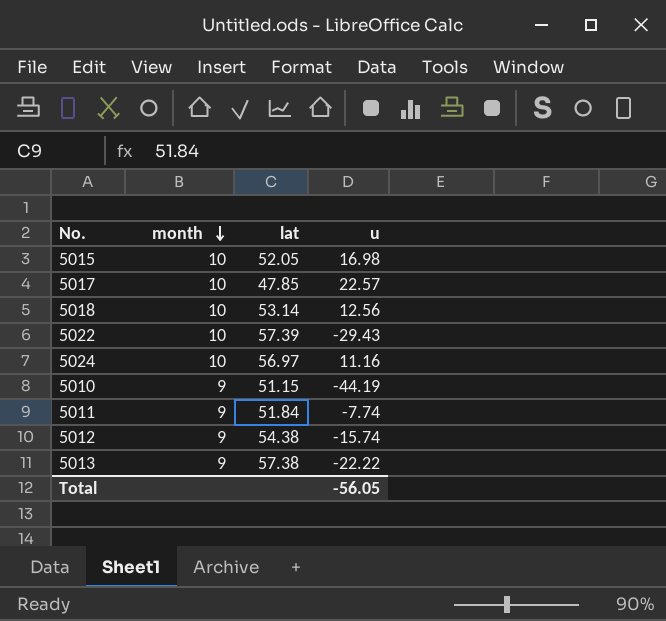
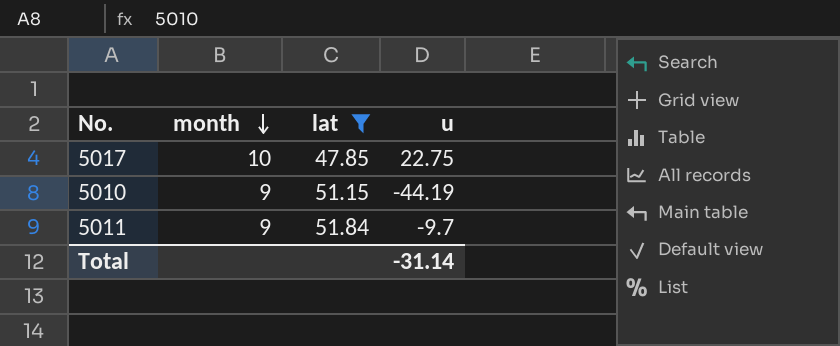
filter: none -> lat <= 51.84
5017 | u: 22.57 -> 22.75
5011 | u: -7.74 -> -9.7
Total | u: -56.05 -> -31.14

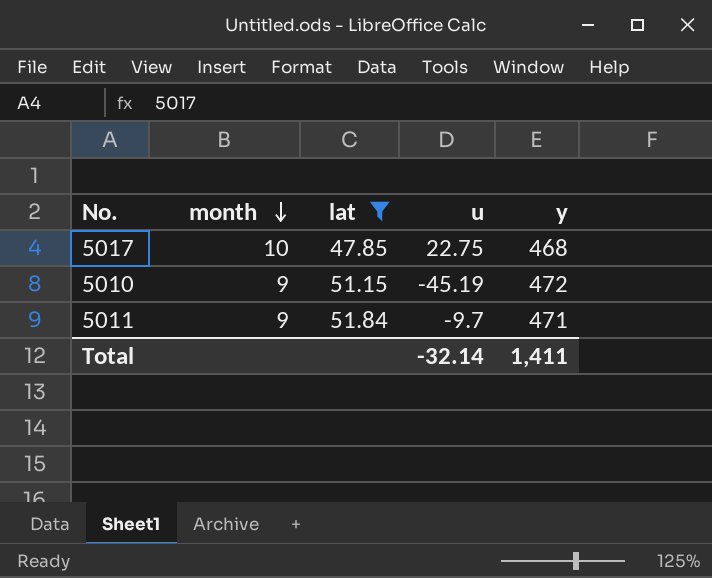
column y | position: none -> 5
5010 | u: -44.19 -> -45.19
Total | u: -31.14 -> -32.14

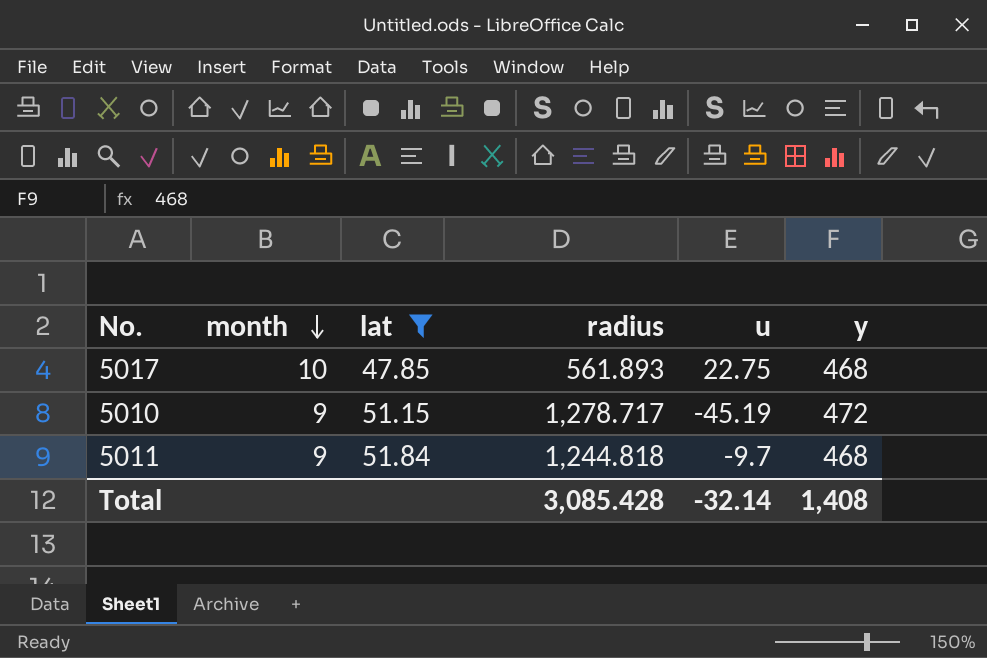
column radius | position: none -> 4
5011 | y: 471 -> 468
Total | y: 1,411 -> 1,408

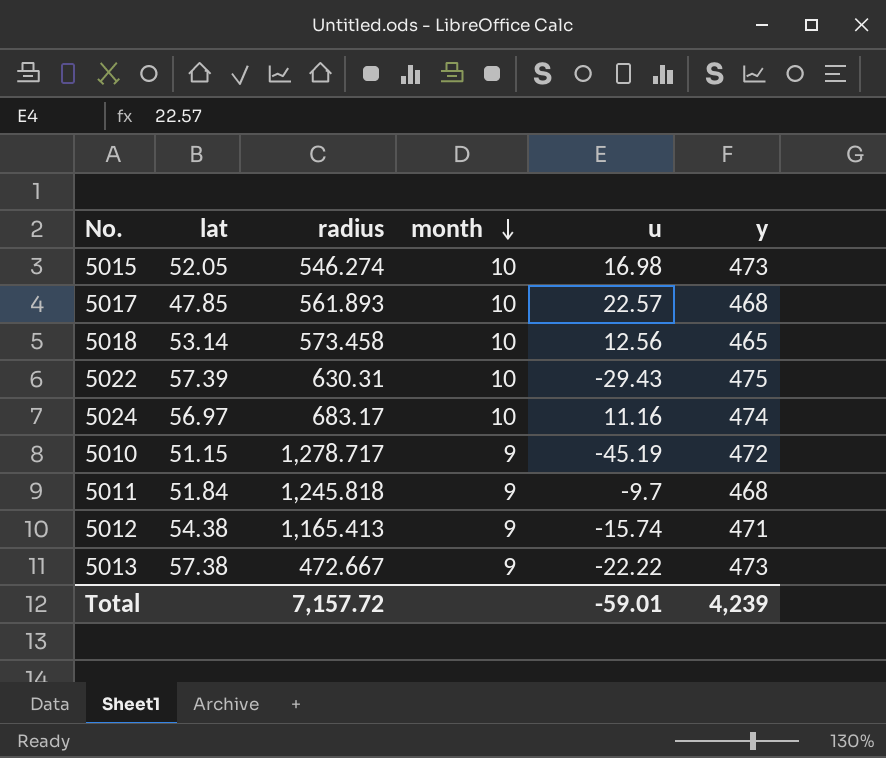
filter: lat <= 51.84 -> none
column month | position: 2 -> 4
5017 | u: 22.75 -> 22.57
5011 | radius: 1,244.818 -> 1,245.818
Total | radius: 3,085.428 -> 7,157.72
Total | u: -32.14 -> -59.01
Total | y: 1,408 -> 4,239

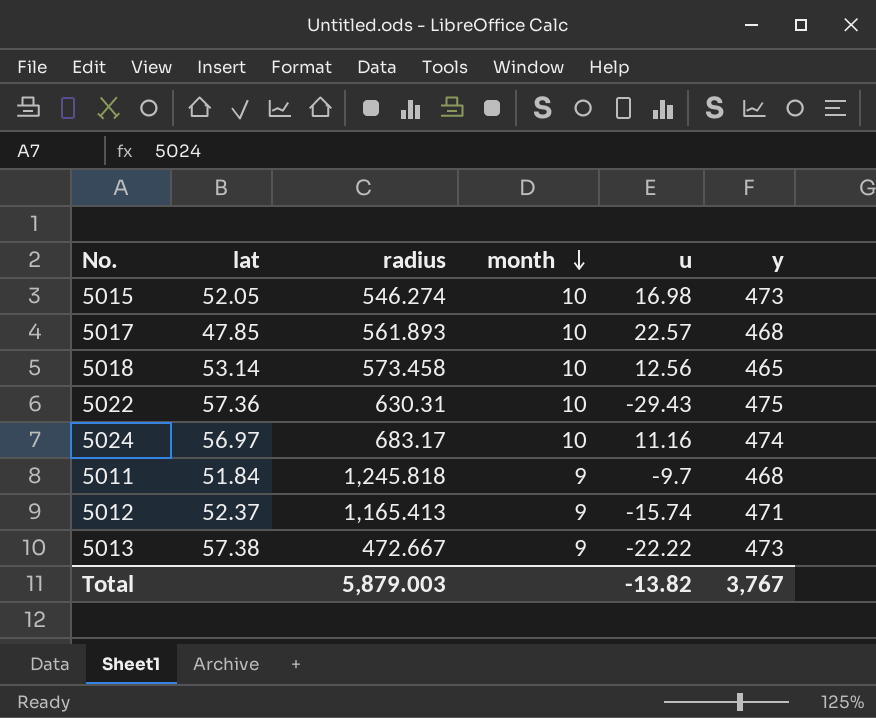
row 5010: 51.15 | 1,278.717 | 9 | -45.19 | 472 -> none
5022 | lat: 57.39 -> 57.36
5012 | lat: 54.38 -> 52.37
Total | radius: 7,157.72 -> 5,879.003
Total | u: -59.01 -> -13.82
Total | y: 4,239 -> 3,767

